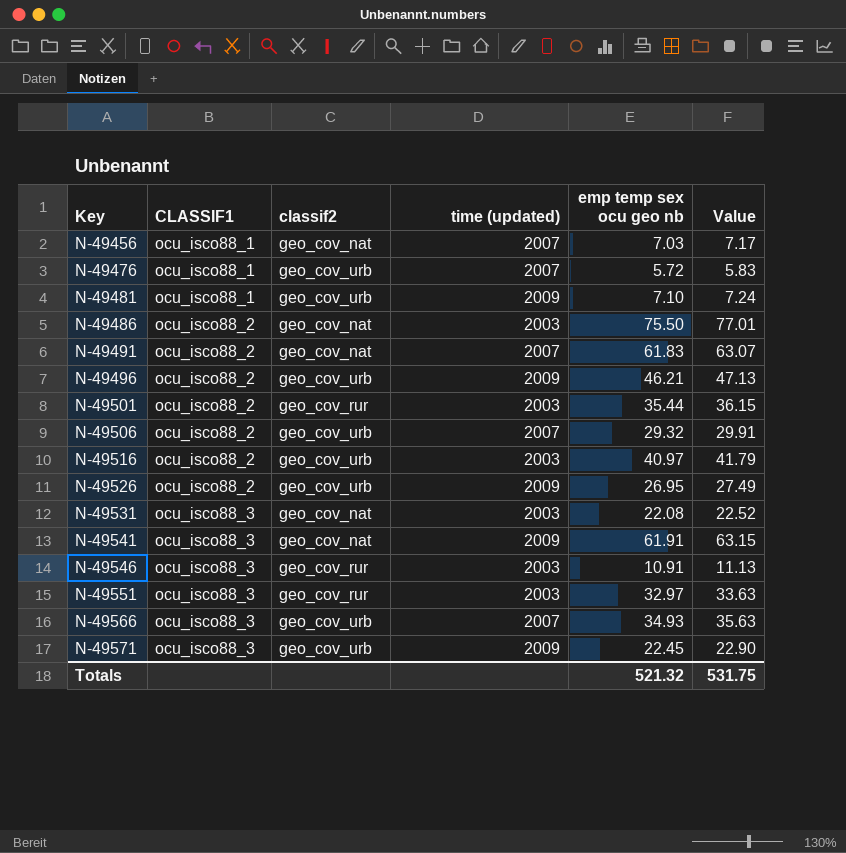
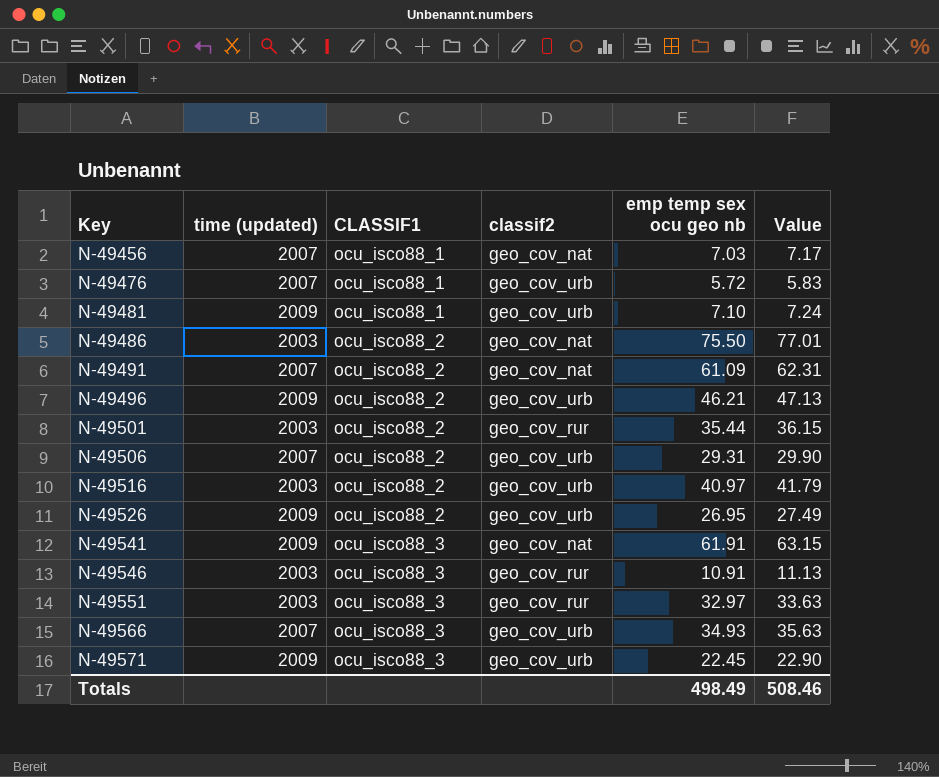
column time (updated) | position: 4 -> 2
row N-49531: ocu_isco88_3 | geo_cov_nat | 2003 | 22.08 | 22.52 -> none
N-49491 | emp temp sex ocu geo nb: 61.83 -> 61.09
N-49491 | Value: 63.07 -> 62.31
N-49506 | emp temp sex ocu geo nb: 29.32 -> 29.31
N-49506 | Value: 29.91 -> 29.90
Totals | emp temp sex ocu geo nb: 521.32 -> 498.49
Totals | Value: 531.75 -> 508.46

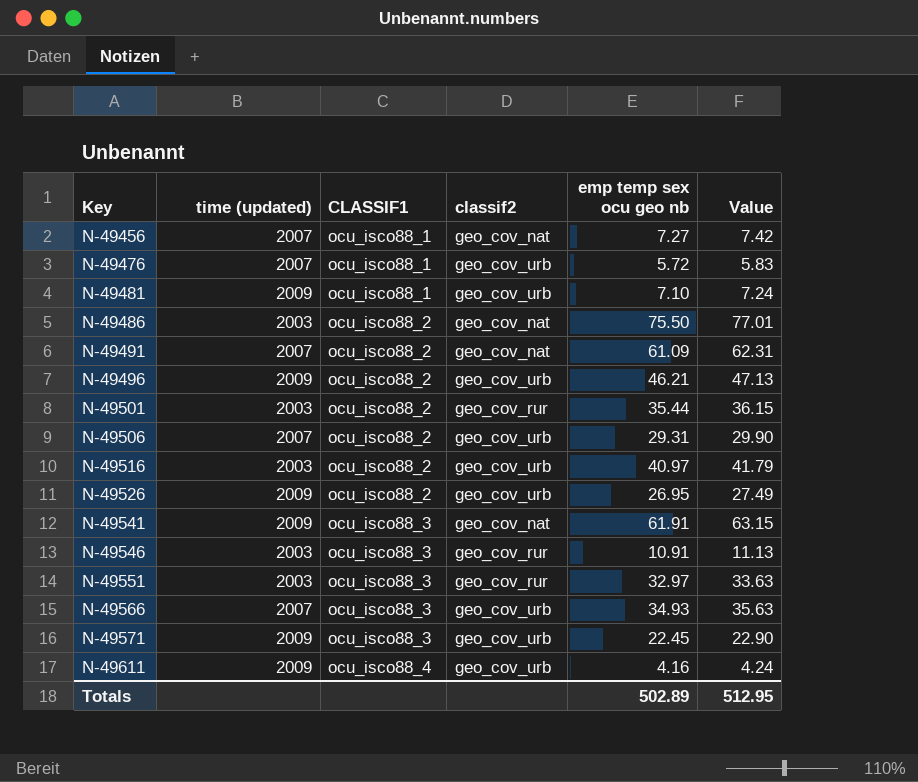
N-49456 | emp temp sex ocu geo nb: 7.03 -> 7.27
N-49456 | Value: 7.17 -> 7.42
row N-49611: none -> 2009 | ocu_isco88_4 | geo_cov_urb | 4.16 | 4.24
Totals | emp temp sex ocu geo nb: 498.49 -> 502.89
Totals | Value: 508.46 -> 512.95

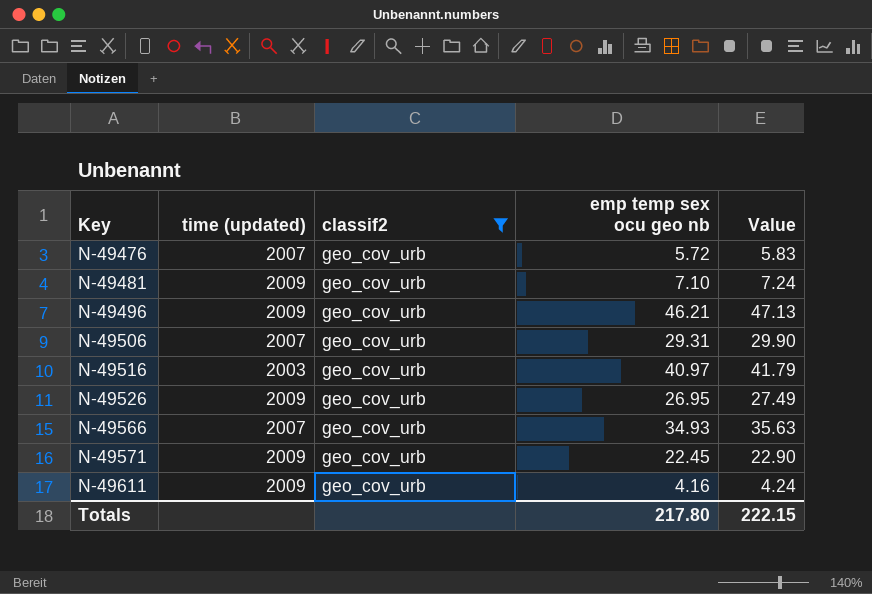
filter: none -> classif2 = geo_cov_urb
column CLASSIF1 | position: 3 -> none
Totals | emp temp sex ocu geo nb: 502.89 -> 217.80
Totals | Value: 512.95 -> 222.15

